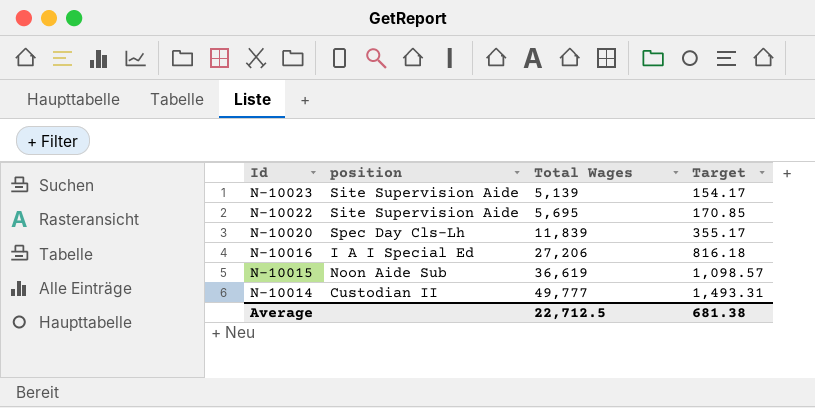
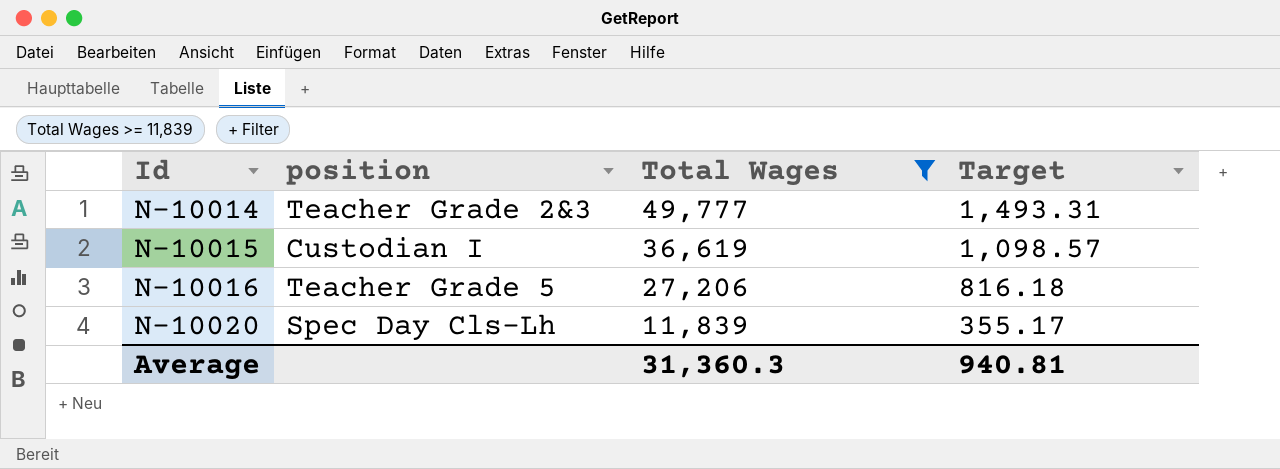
filter: none -> Total Wages >= 11,839
row order: Id descending -> Id ascending
N-10014 | position: Custodian II -> Teacher Grade 2&3
N-10015 | position: Noon Aide Sub -> Custodian I
N-10016 | position: I A I Special Ed -> Teacher Grade 5
Average | Total Wages: 22,712.5 -> 31,360.3
Average | Target: 681.38 -> 940.81

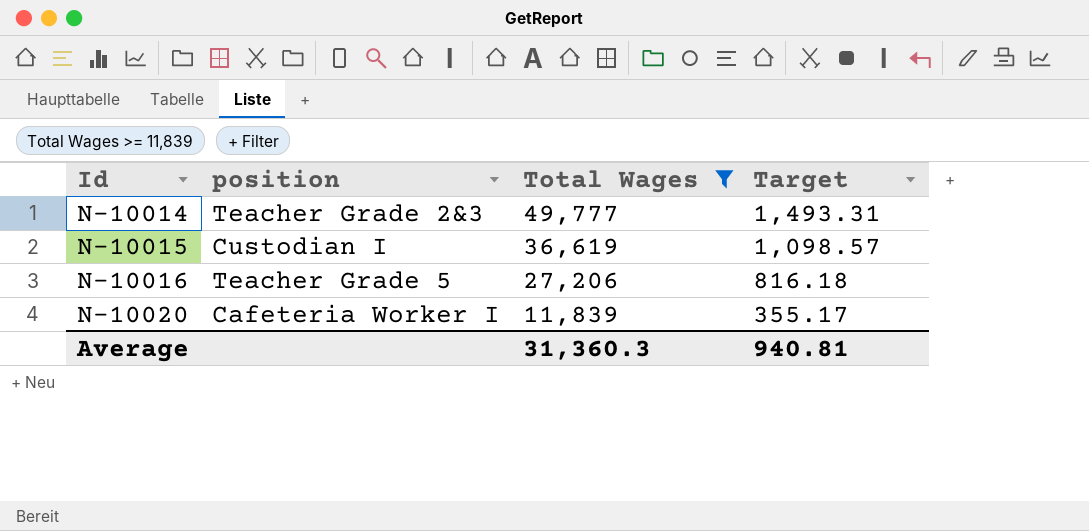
N-10020 | position: Spec Day Cls-Lh -> Cafeteria Worker I

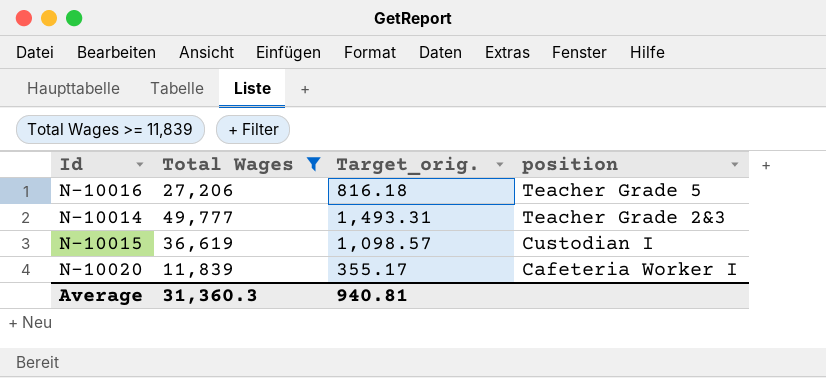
row order: Id ascending -> position descending
column name: Target -> Target_orig.
column position | position: 2 -> 4

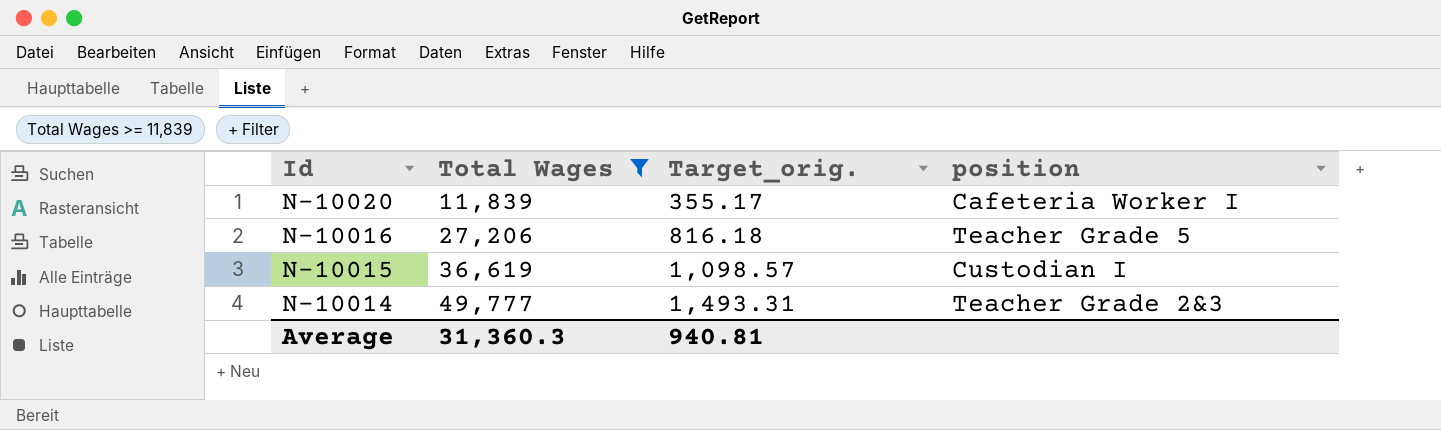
row order: position descending -> Id descending

